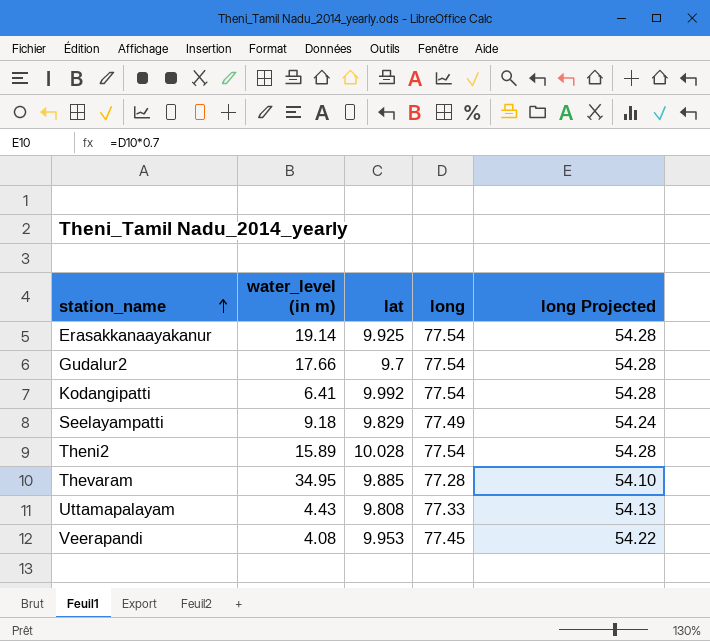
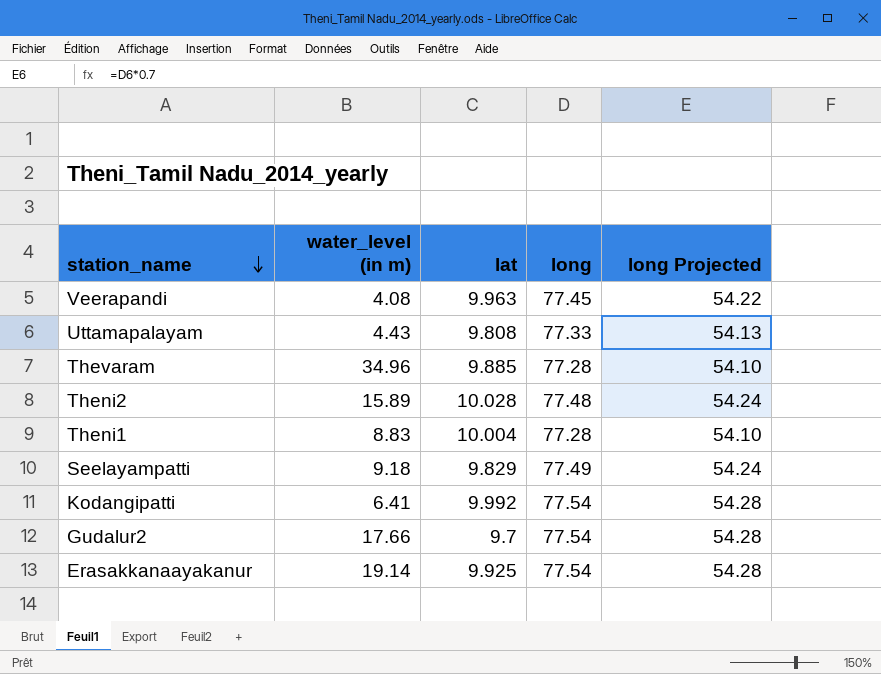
row order: station_name ascending -> station_name descending
Veerapandi | lat: 9.953 -> 9.963
Thevaram | water_level (in m): 34.95 -> 34.96
Theni2 | long: 77.54 -> 77.48
Theni2 | long Projected: 54.28 -> 54.24
row Theni1: none -> 8.83 | 10.004 | 77.28 | 54.10

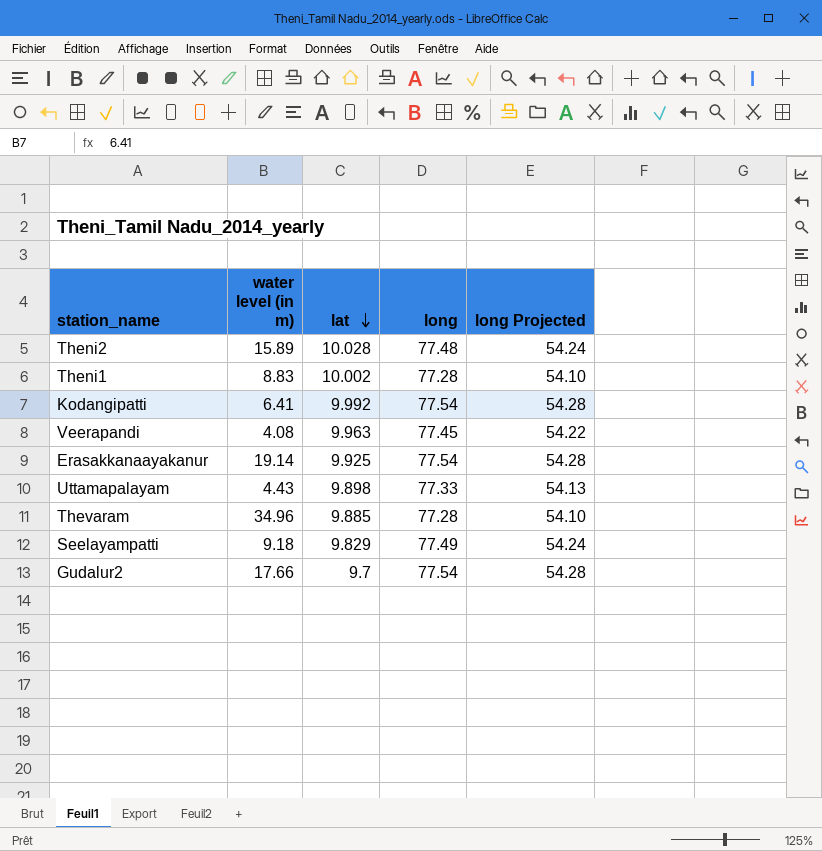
row order: station_name descending -> lat descending
column name: water_level (in m) -> water level (in m)
Theni1 | lat: 10.004 -> 10.002
Uttamapalayam | lat: 9.808 -> 9.898

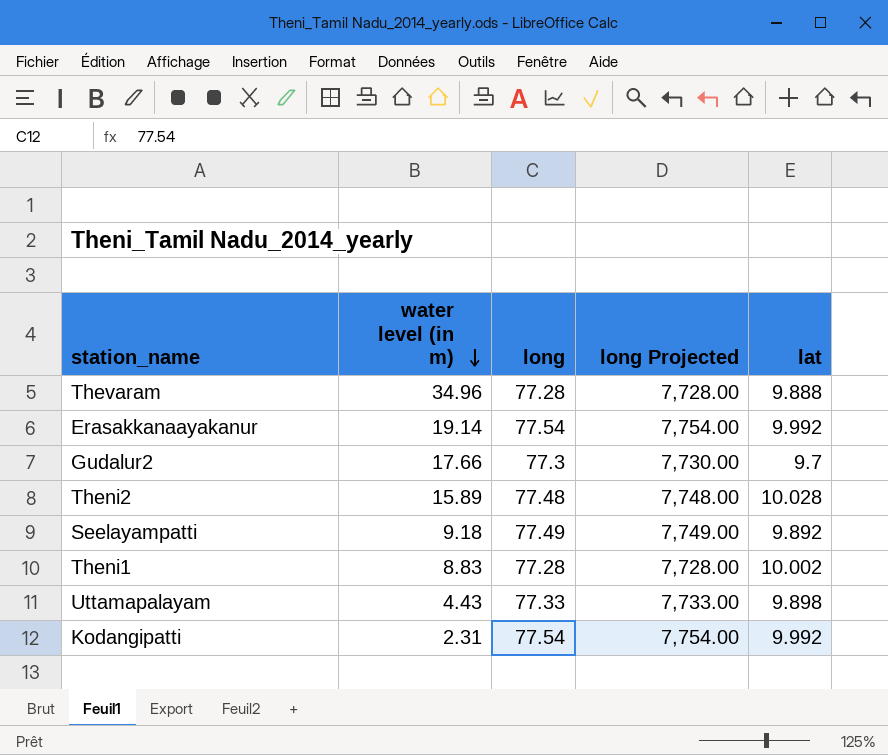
row order: lat descending -> water level (in m) descending
column long Projected | formula: [long] * 0.7 -> [long] * 100
column lat | position: 3 -> 5
row Veerapandi: 4.08 | 9.963 | 77.45 | 54.22 -> none
Thevaram | lat: 9.885 -> 9.888
Erasakkanaayakanur | lat: 9.925 -> 9.992
Gudalur2 | long: 77.54 -> 77.3
Seelayampatti | lat: 9.829 -> 9.892
Kodangipatti | water level (in m): 6.41 -> 2.31

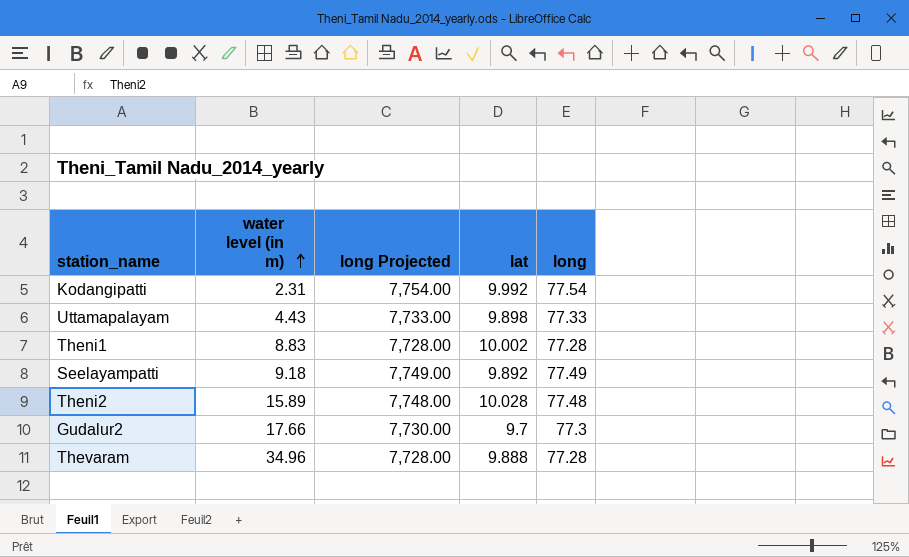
row order: water level (in m) descending -> water level (in m) ascending
column long | position: 3 -> 5
row Erasakkanaayakanur: 19.14 | 77.54 | 7,754.00 | 9.992 -> none

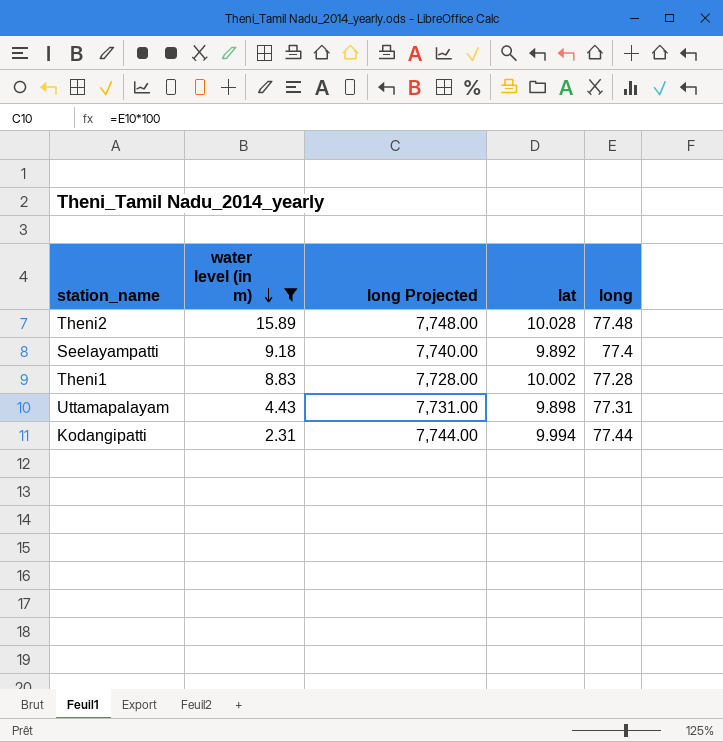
filter: none -> water level (in m) <= 15.89
row order: water level (in m) ascending -> water level (in m) descending
Seelayampatti | long Projected: 7,749.00 -> 7,740.00
Seelayampatti | long: 77.49 -> 77.4
Uttamapalayam | long Projected: 7,733.00 -> 7,731.00
Uttamapalayam | long: 77.33 -> 77.31
Kodangipatti | long Projected: 7,754.00 -> 7,744.00
Kodangipatti | lat: 9.992 -> 9.994
Kodangipatti | long: 77.54 -> 77.44

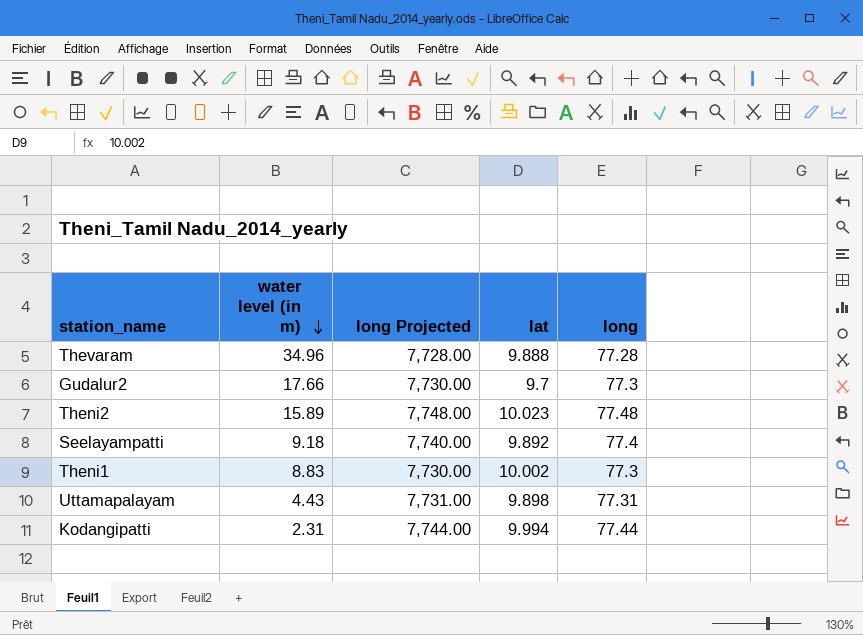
filter: water level (in m) <= 15.89 -> none
Theni2 | lat: 10.028 -> 10.023
Theni1 | long Projected: 7,728.00 -> 7,730.00
Theni1 | long: 77.28 -> 77.3

